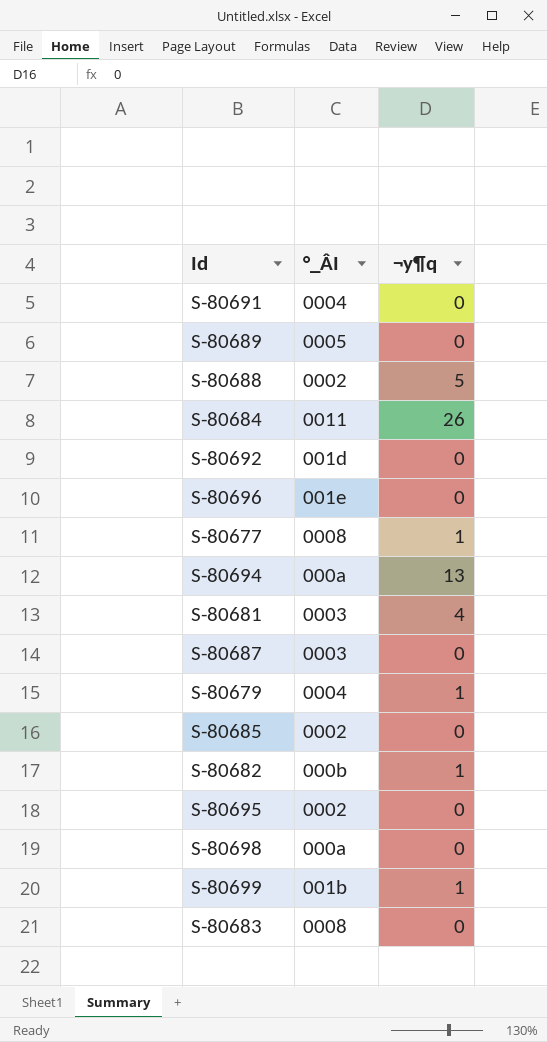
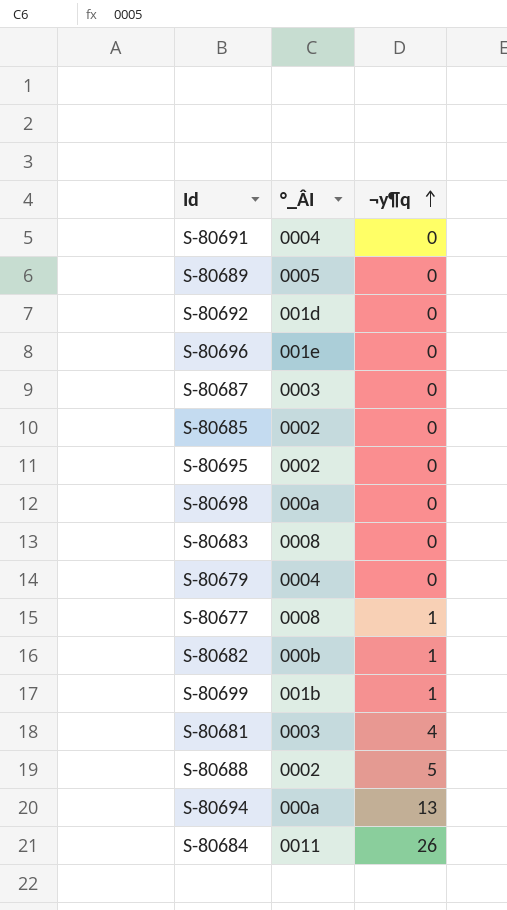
row order: none -> ¬y¶q ascending
S-80679 | ¬y¶q: 1 -> 0

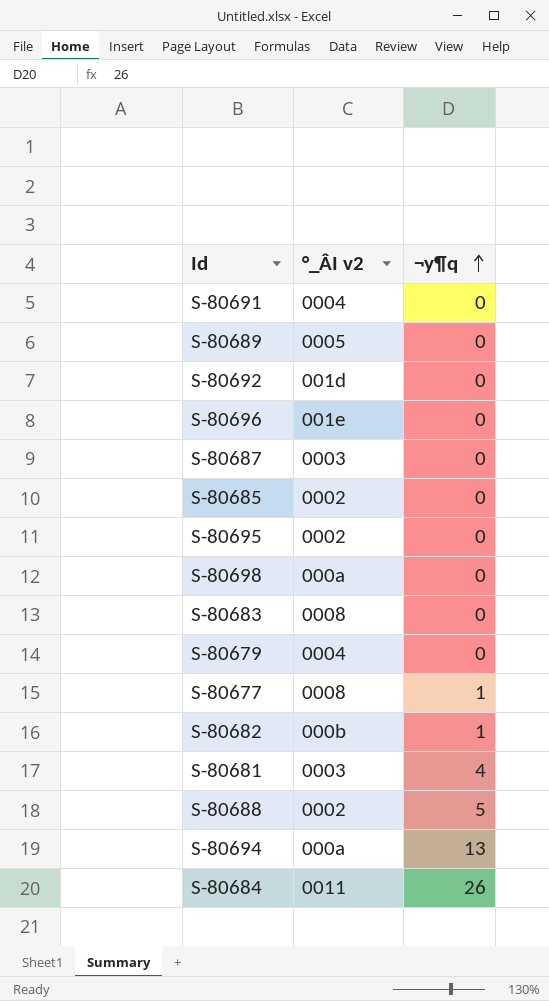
column name: °_ÂI -> °_ÂI v2
row S-80699: 001b | 1 -> none

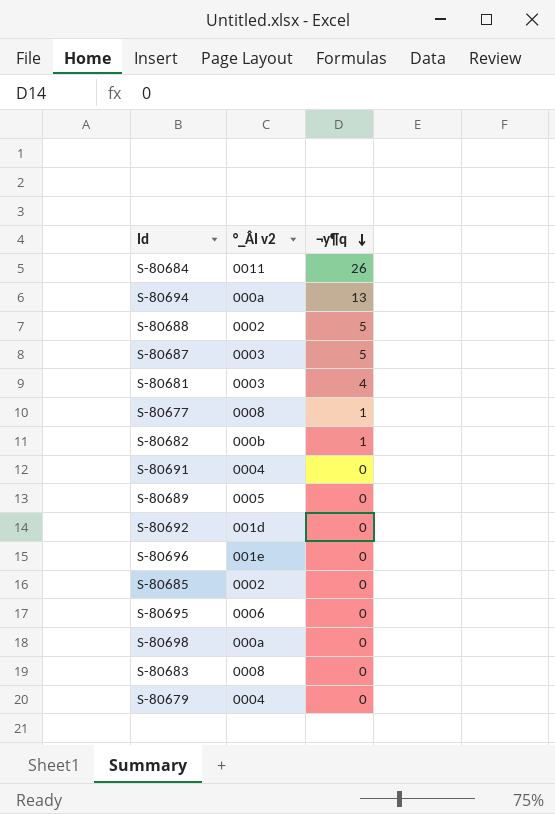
row order: ¬y¶q ascending -> ¬y¶q descending
S-80687 | ¬y¶q: 0 -> 5
S-80695 | °_ÂI v2: 0002 -> 0006

